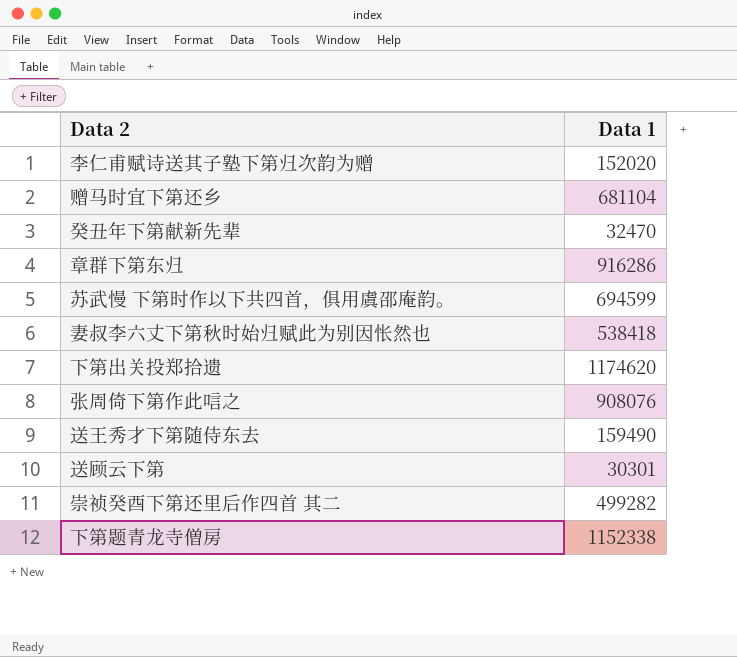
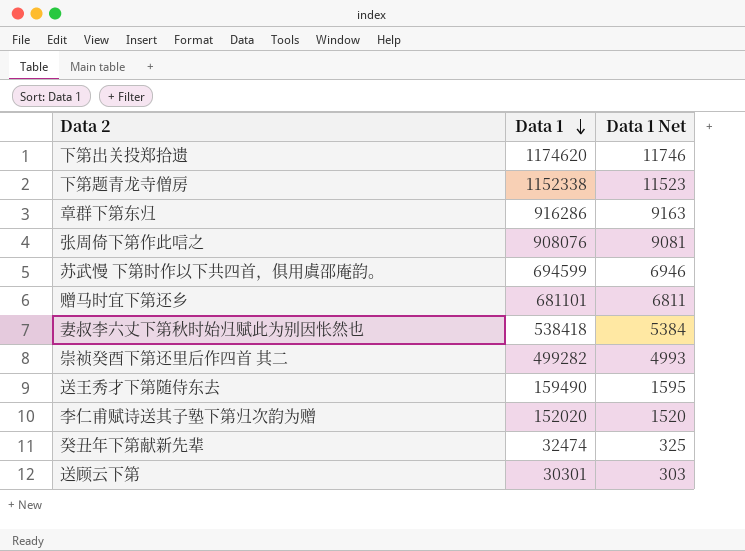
row order: none -> Data 1 descending
column Data 1 Net | formula: none -> [Data 1] * 0.01
赠马时宜下第还乡 | Data 1: 681104 -> 681101
癸丑年下第献新先辈 | Data 1: 32470 -> 32474

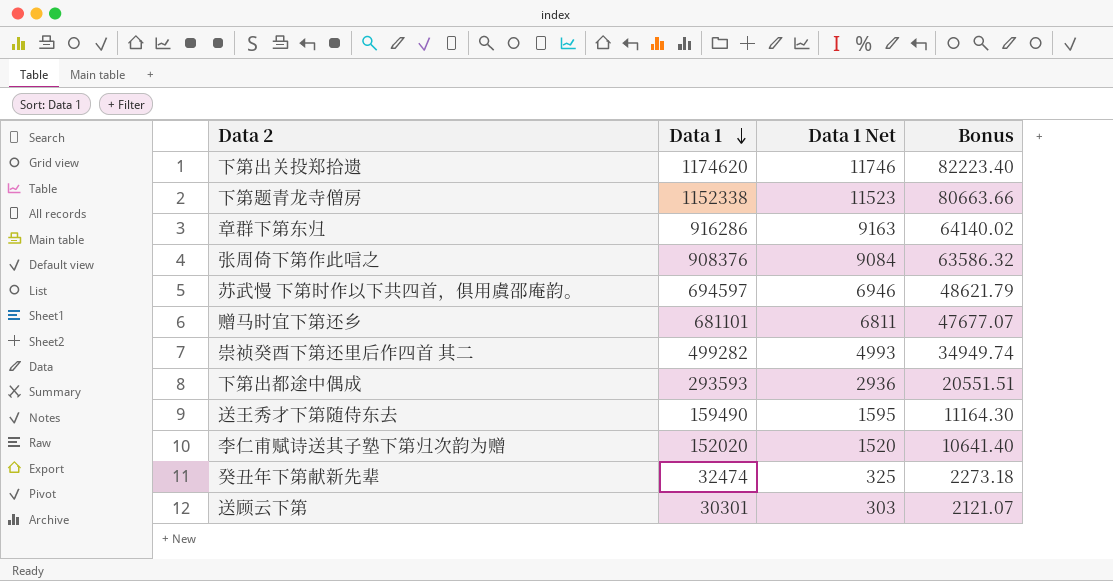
column Bonus | formula: none -> [Data 1] * 0.07
row 妻叔李六丈下第秋时始归赋此为别因怅然也: 538418 | 5384 -> none
张周倚下第作此唁之 | Data 1: 908076 -> 908376
张周倚下第作此唁之 | Data 1 Net: 9081 -> 9084
苏武慢 下第时作以下共四首，俱用虞邵庵韵。 | Data 1: 694599 -> 694597
row 下第出都途中偶成: none -> 293593 | 2936 | 20551.51

